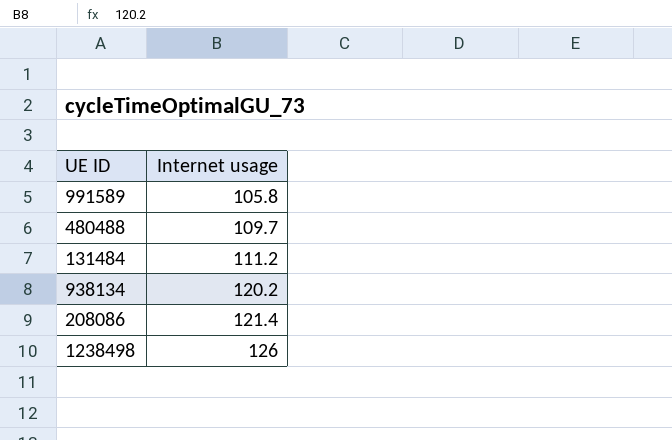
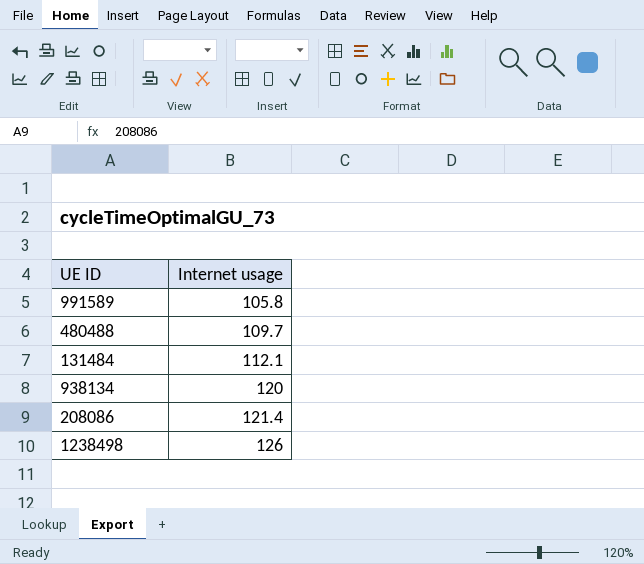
131484 | Internet usage: 111.2 -> 112.1
938134 | Internet usage: 120.2 -> 120

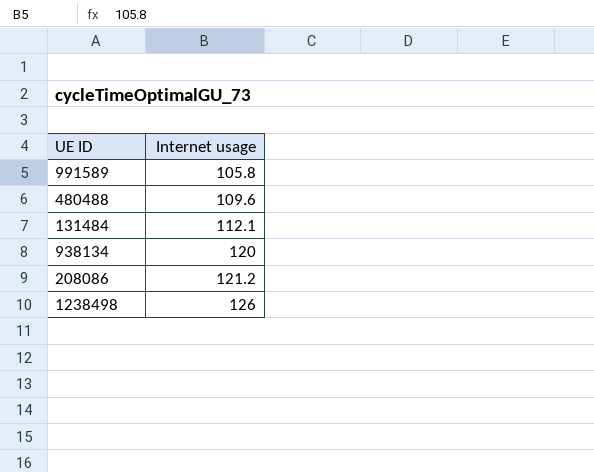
480488 | Internet usage: 109.7 -> 109.6
208086 | Internet usage: 121.4 -> 121.2

